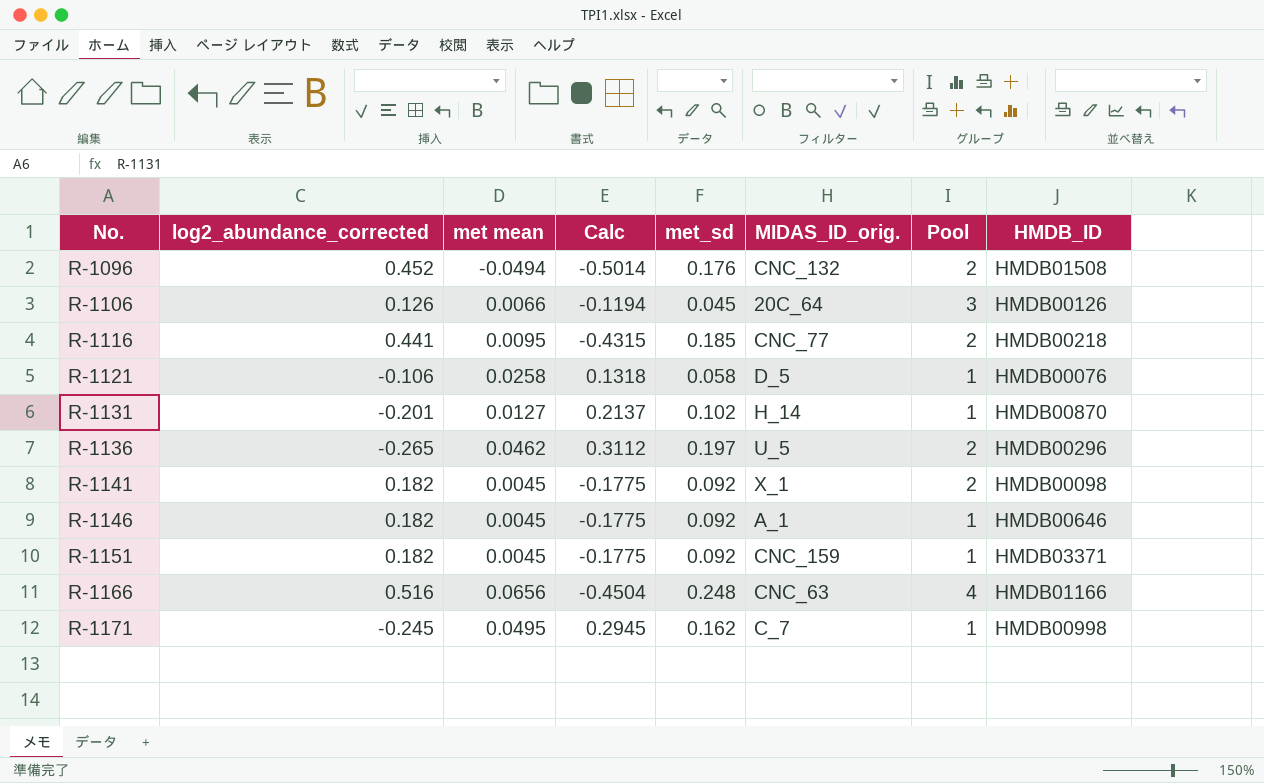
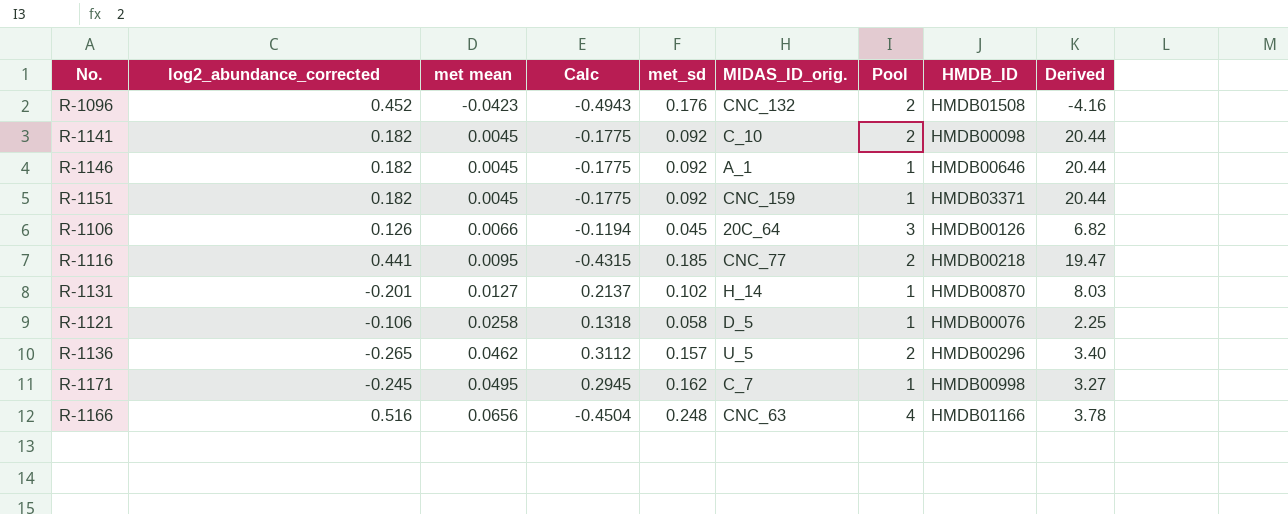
row order: No. ascending -> met mean ascending
column Derived | formula: none -> [met_sd] / [met mean]
R-1096 | met mean: -0.0494 -> -0.0423
R-1096 | Calc: -0.5014 -> -0.4943
R-1141 | MIDAS_ID_orig.: X_1 -> C_10
R-1136 | met_sd: 0.197 -> 0.157

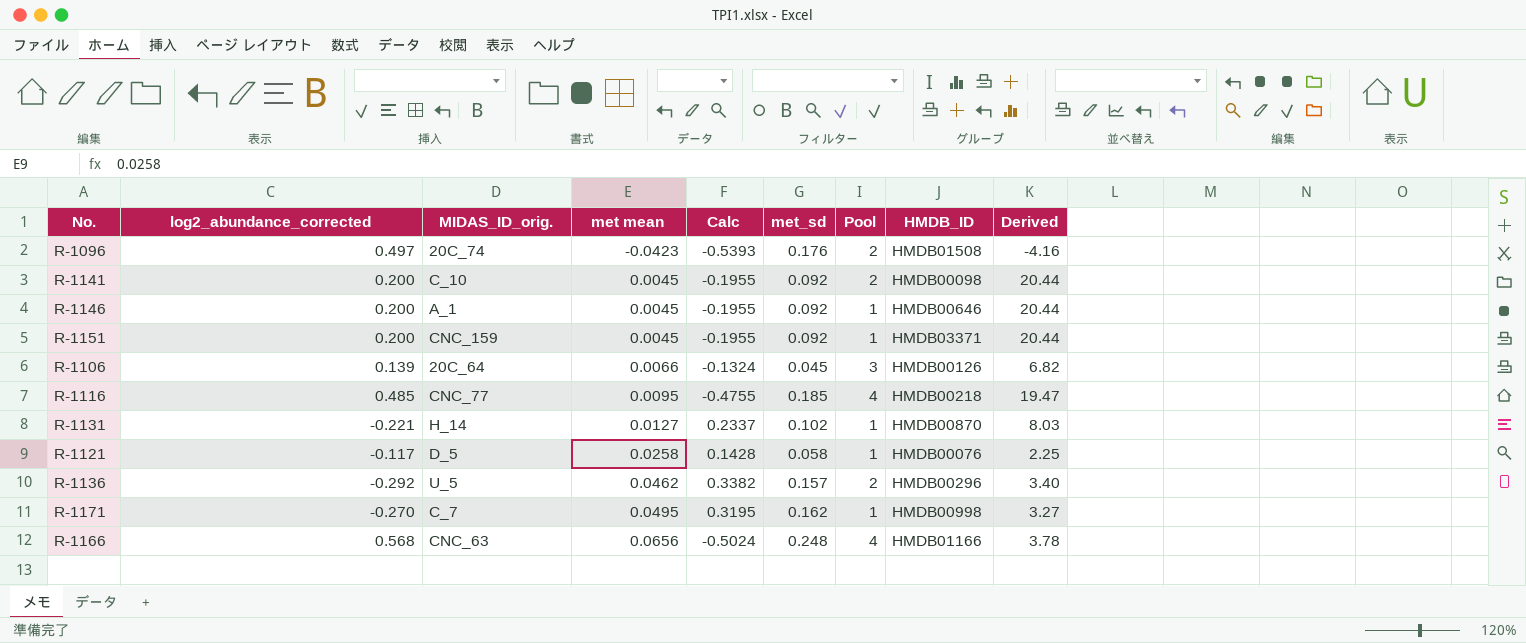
column MIDAS_ID_orig. | position: 6 -> 3
R-1096 | log2_abundance_corrected: 0.452 -> 0.497
R-1096 | MIDAS_ID_orig.: CNC_132 -> 20C_74
R-1096 | Calc: -0.4943 -> -0.5393
R-1141 | log2_abundance_corrected: 0.182 -> 0.200
R-1141 | Calc: -0.1775 -> -0.1955
R-1146 | log2_abundance_corrected: 0.182 -> 0.200
R-1146 | Calc: -0.1775 -> -0.1955
R-1151 | log2_abundance_corrected: 0.182 -> 0.200
R-1151 | Calc: -0.1775 -> -0.1955
R-1106 | log2_abundance_corrected: 0.126 -> 0.139
R-1106 | Calc: -0.1194 -> -0.1324
R-1116 | log2_abundance_corrected: 0.441 -> 0.485
R-1116 | Calc: -0.4315 -> -0.4755
R-1116 | Pool: 2 -> 4
R-1131 | log2_abundance_corrected: -0.201 -> -0.221
R-1131 | Calc: 0.2137 -> 0.2337
R-1121 | log2_abundance_corrected: -0.106 -> -0.117
R-1121 | Calc: 0.1318 -> 0.1428
R-1136 | log2_abundance_corrected: -0.265 -> -0.292
R-1136 | Calc: 0.3112 -> 0.3382
R-1171 | log2_abundance_corrected: -0.245 -> -0.270
R-1171 | Calc: 0.2945 -> 0.3195
R-1166 | log2_abundance_corrected: 0.516 -> 0.568
R-1166 | Calc: -0.4504 -> -0.5024

